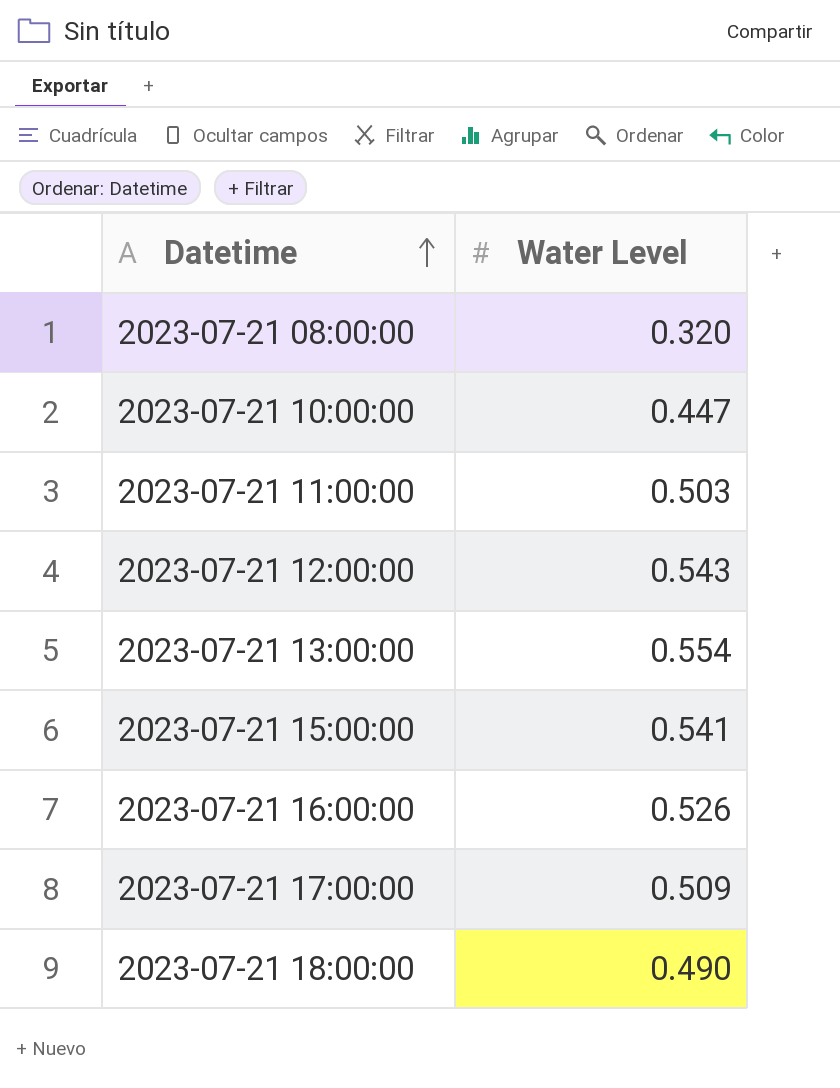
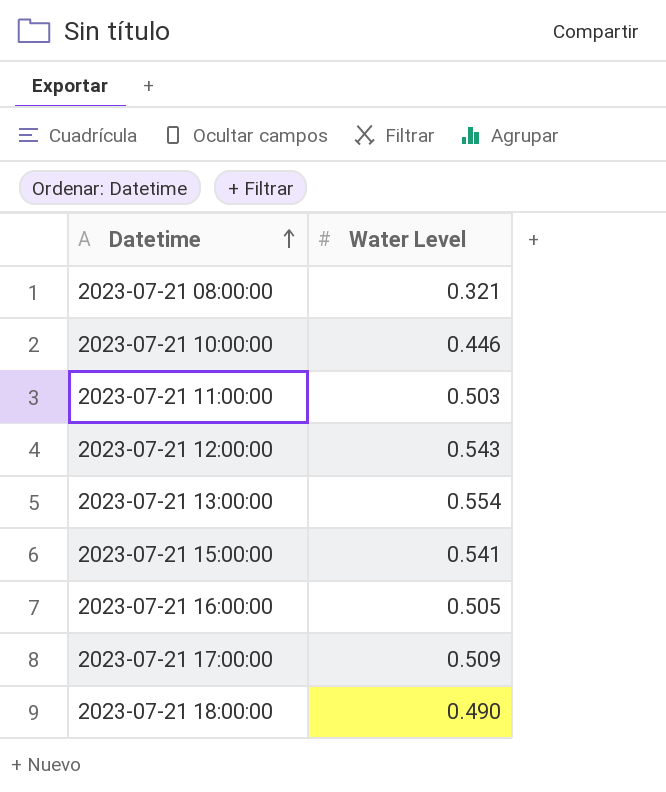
2023-07-21 08:00:00 | Water Level: 0.320 -> 0.321
2023-07-21 10:00:00 | Water Level: 0.447 -> 0.446
2023-07-21 16:00:00 | Water Level: 0.526 -> 0.505

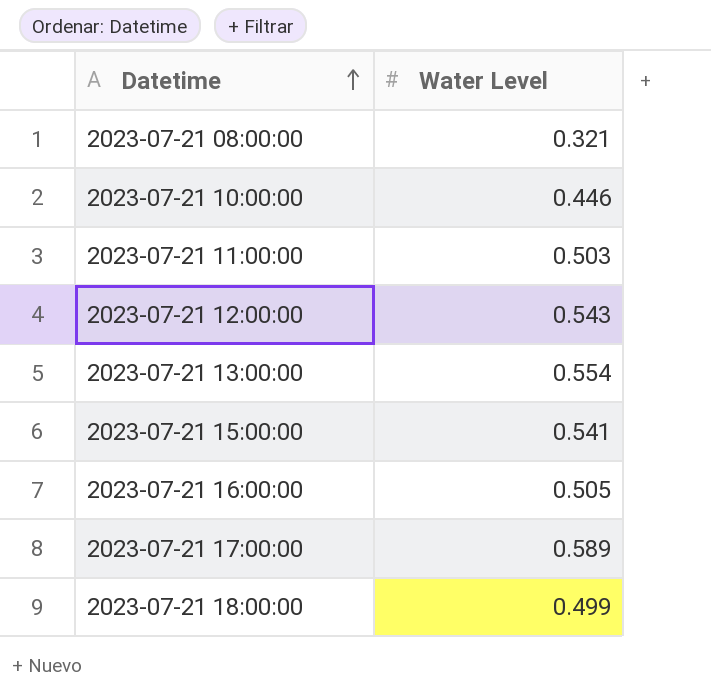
2023-07-21 17:00:00 | Water Level: 0.509 -> 0.589
2023-07-21 18:00:00 | Water Level: 0.490 -> 0.499

